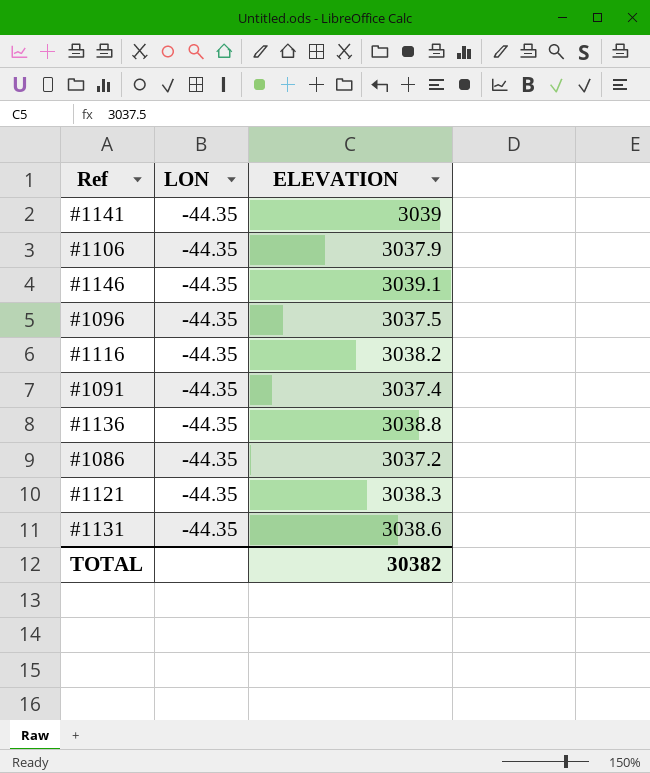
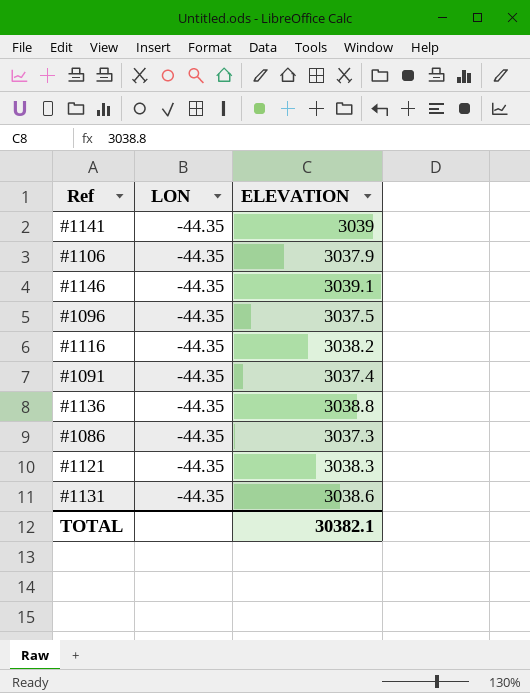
#1086 | ELEVATION: 3037.2 -> 3037.3
TOTAL | ELEVATION: 30382 -> 30382.1

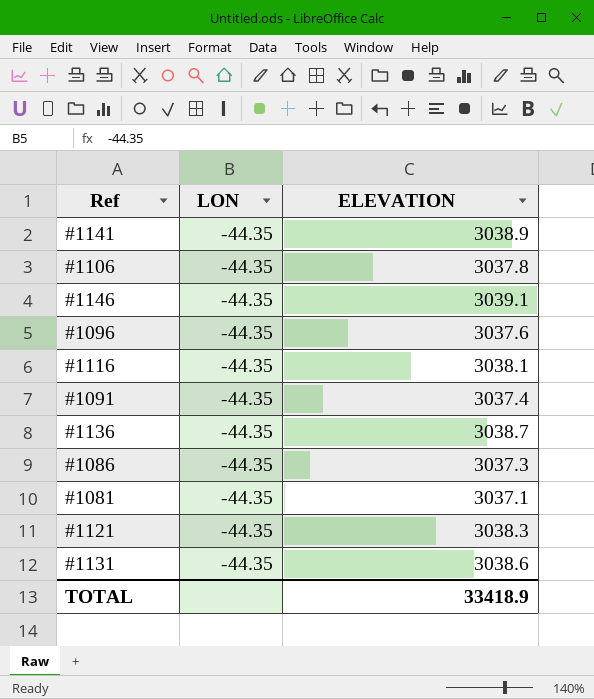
#1141 | ELEVATION: 3039 -> 3038.9
#1106 | ELEVATION: 3037.9 -> 3037.8
#1096 | ELEVATION: 3037.5 -> 3037.6
#1116 | ELEVATION: 3038.2 -> 3038.1
#1136 | ELEVATION: 3038.8 -> 3038.7
row #1081: none -> -44.35 | 3037.1
TOTAL | ELEVATION: 30382.1 -> 33418.9

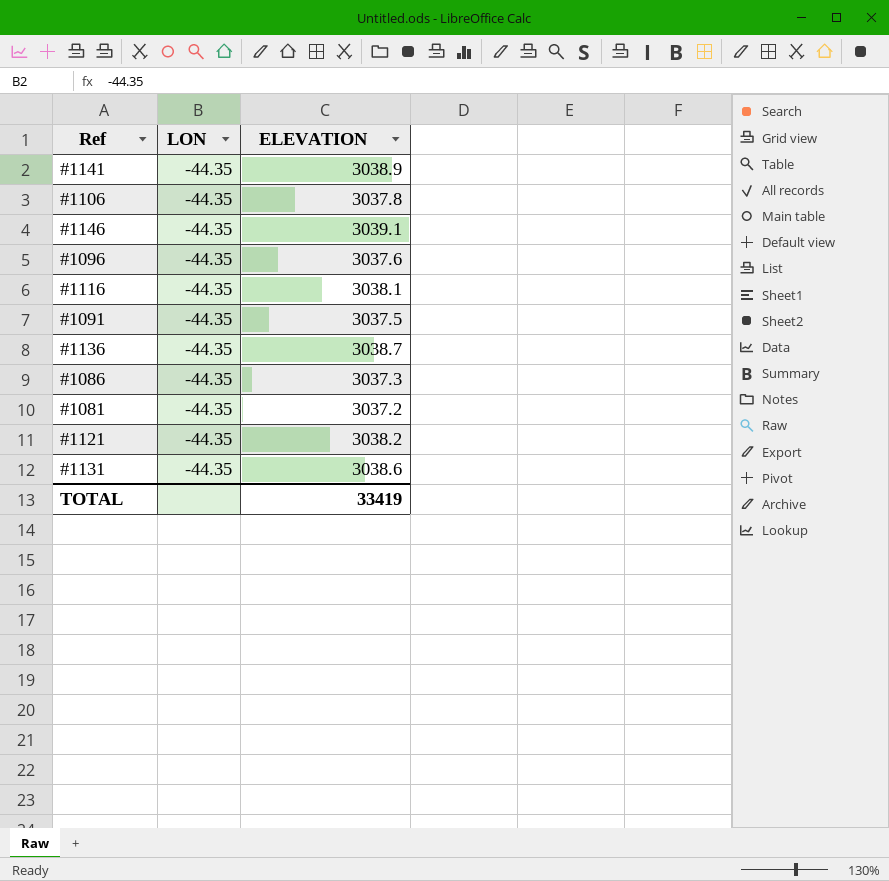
#1091 | ELEVATION: 3037.4 -> 3037.5
#1081 | ELEVATION: 3037.1 -> 3037.2
#1121 | ELEVATION: 3038.3 -> 3038.2
TOTAL | ELEVATION: 33418.9 -> 33419

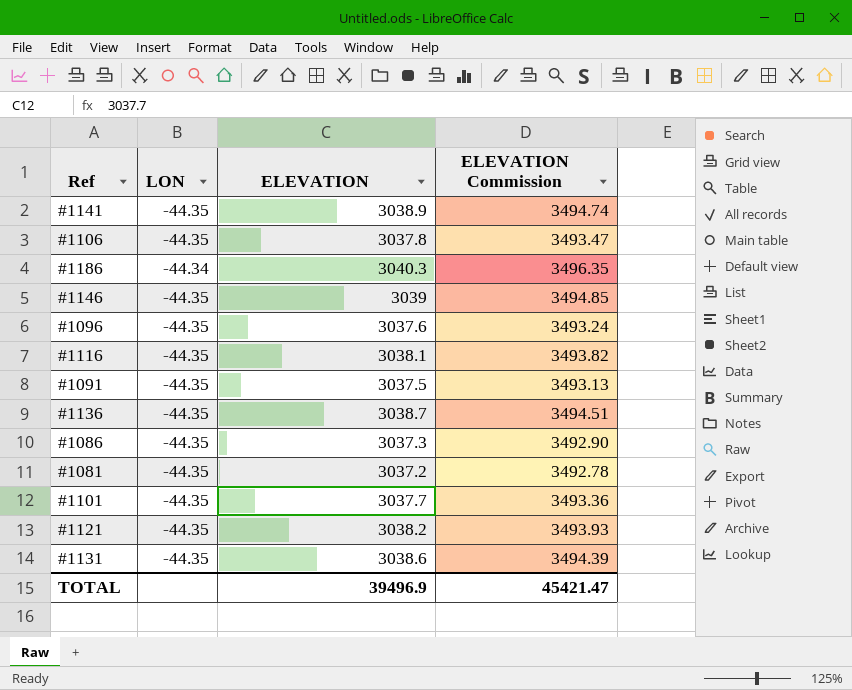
column ELEVATION Commission | formula: none -> [ELEVATION] * 1.15
row #1186: none -> -44.34 | 3040.3 | 3496.35
#1146 | ELEVATION: 3039.1 -> 3039
row #1101: none -> -44.35 | 3037.7 | 3493.36
TOTAL | ELEVATION: 33419 -> 39496.9

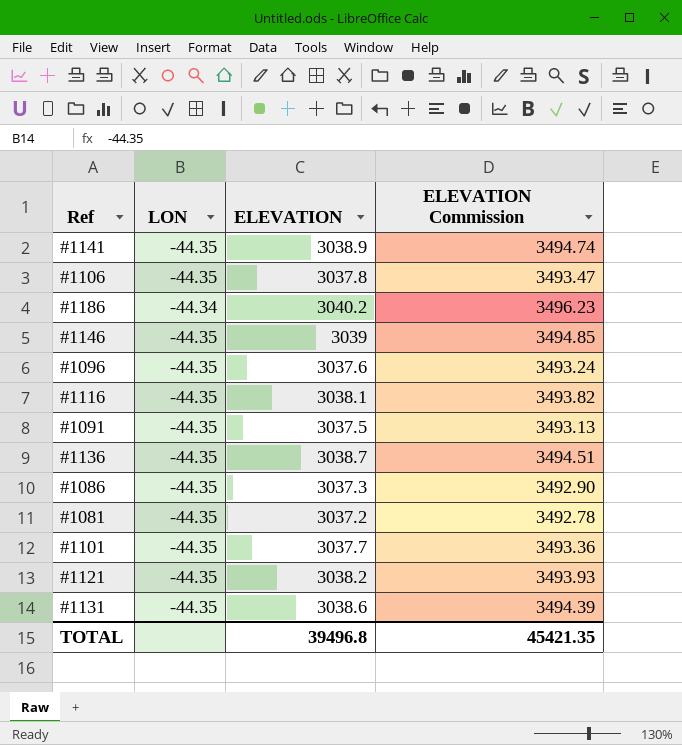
#1186 | ELEVATION: 3040.3 -> 3040.2
#1186 | ELEVATION Commission: 3496.35 -> 3496.23
TOTAL | ELEVATION: 39496.9 -> 39496.8
TOTAL | ELEVATION Commission: 45421.47 -> 45421.35

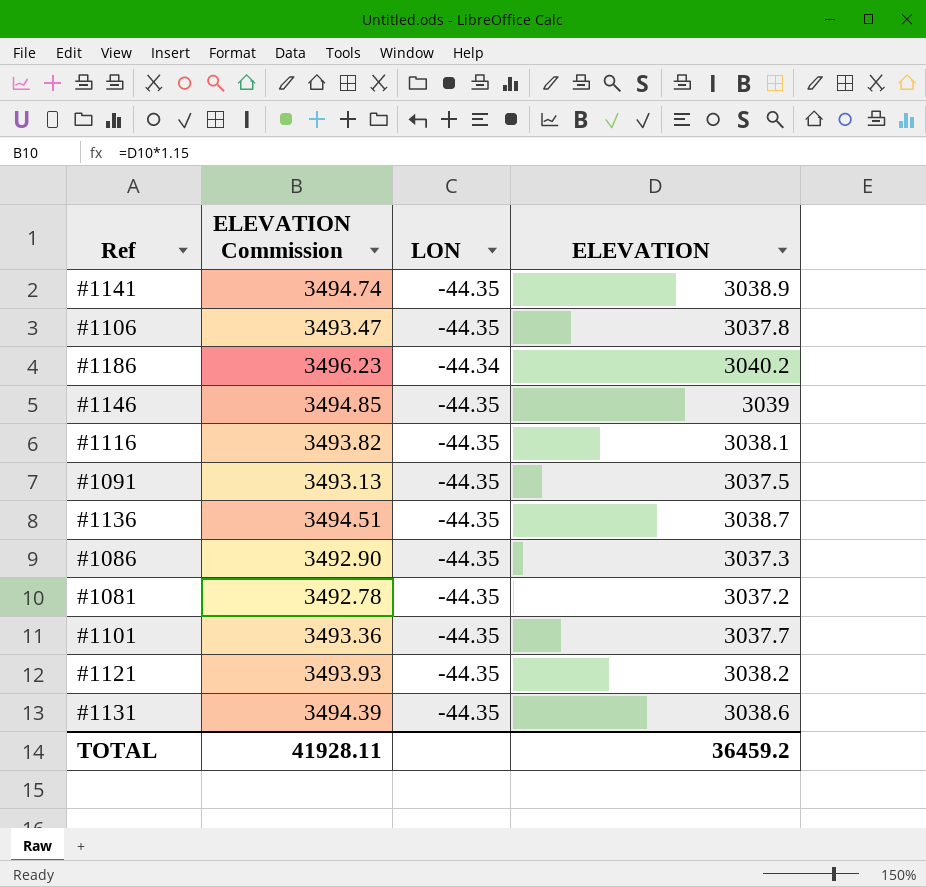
column ELEVATION Commission | position: 4 -> 2
row #1096: -44.35 | 3037.6 | 3493.24 -> none
TOTAL | ELEVATION Commission: 45421.35 -> 41928.11
TOTAL | ELEVATION: 39496.8 -> 36459.2

